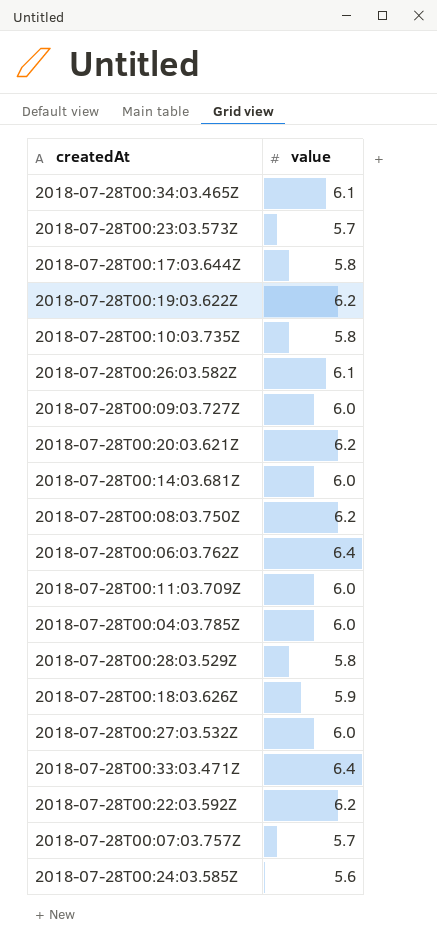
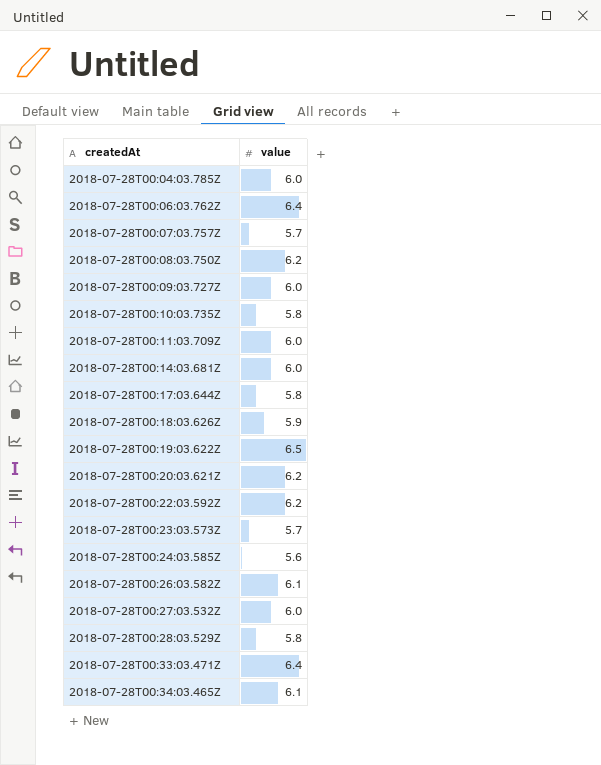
row order: none -> createdAt ascending
2018-07-28T00:19:03.622Z | value: 6.2 -> 6.5

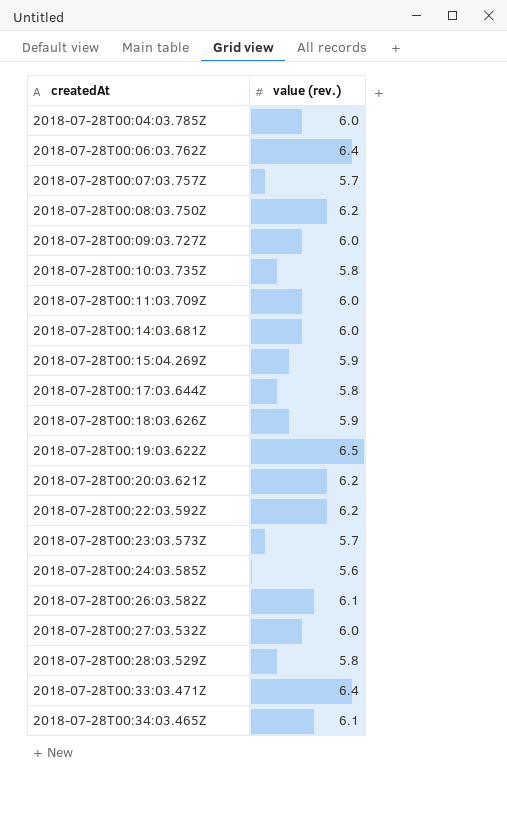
column name: value -> value (rev.)
row 2018-07-28T00:15:04.269Z: none -> 5.9

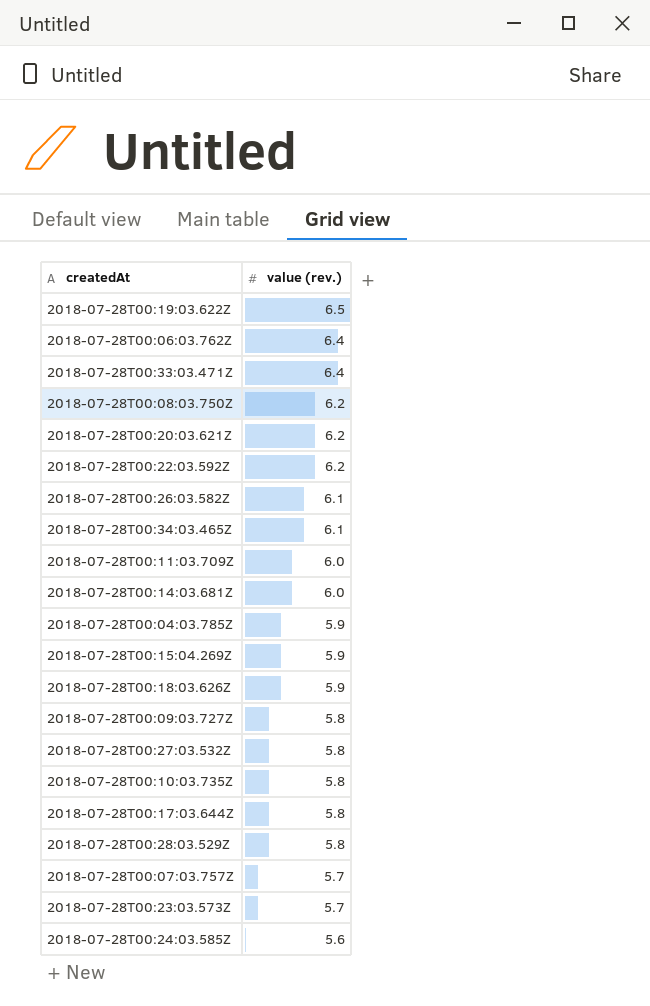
row order: createdAt ascending -> value (rev.) descending
2018-07-28T00:04:03.785Z | value (rev.): 6.0 -> 5.9
2018-07-28T00:09:03.727Z | value (rev.): 6.0 -> 5.8
2018-07-28T00:27:03.532Z | value (rev.): 6.0 -> 5.8

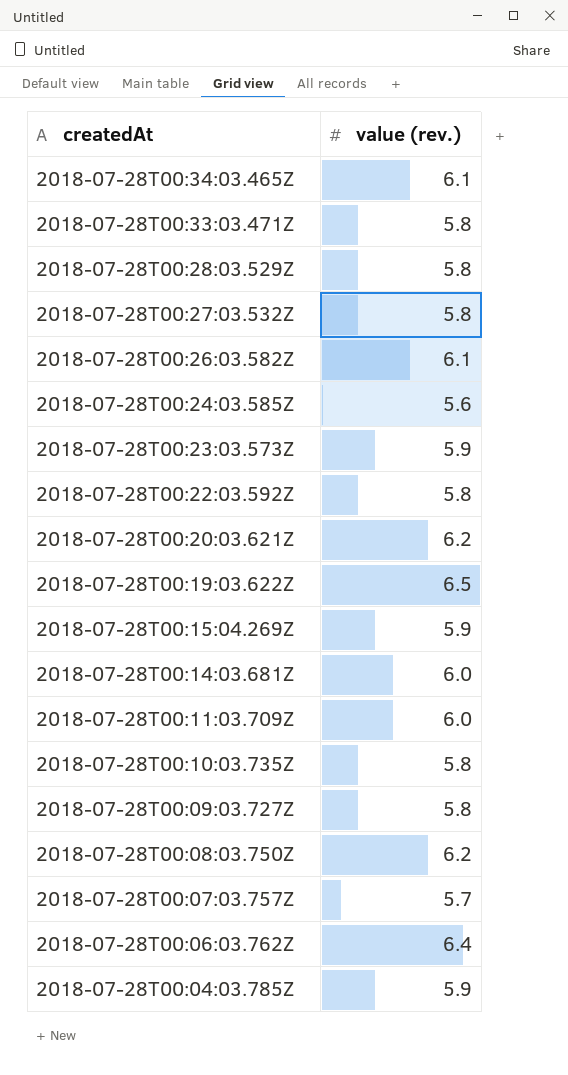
row order: value (rev.) descending -> createdAt descending
row 2018-07-28T00:18:03.626Z: 5.9 -> none
row 2018-07-28T00:17:03.644Z: 5.8 -> none
2018-07-28T00:33:03.471Z | value (rev.): 6.4 -> 5.8
2018-07-28T00:23:03.573Z | value (rev.): 5.7 -> 5.9
2018-07-28T00:22:03.592Z | value (rev.): 6.2 -> 5.8

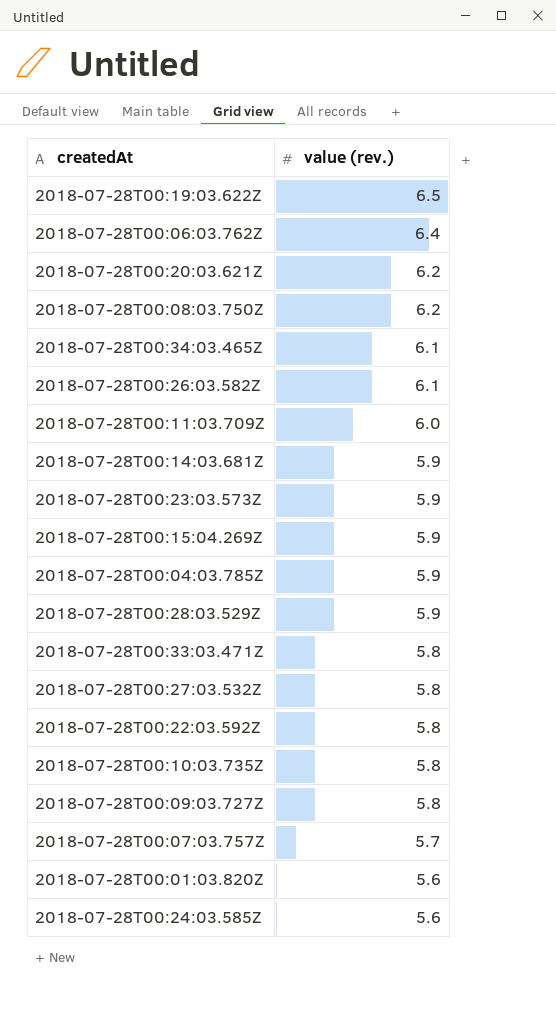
row order: createdAt descending -> value (rev.) descending
2018-07-28T00:14:03.681Z | value (rev.): 6.0 -> 5.9
2018-07-28T00:28:03.529Z | value (rev.): 5.8 -> 5.9
row 2018-07-28T00:01:03.820Z: none -> 5.6

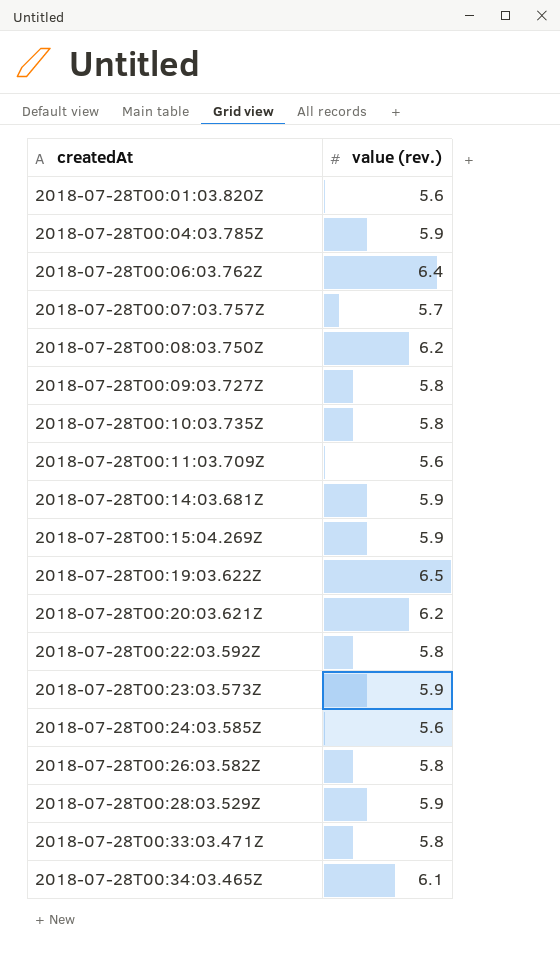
row order: value (rev.) descending -> createdAt ascending
row 2018-07-28T00:27:03.532Z: 5.8 -> none
2018-07-28T00:11:03.709Z | value (rev.): 6.0 -> 5.6
2018-07-28T00:26:03.582Z | value (rev.): 6.1 -> 5.8

